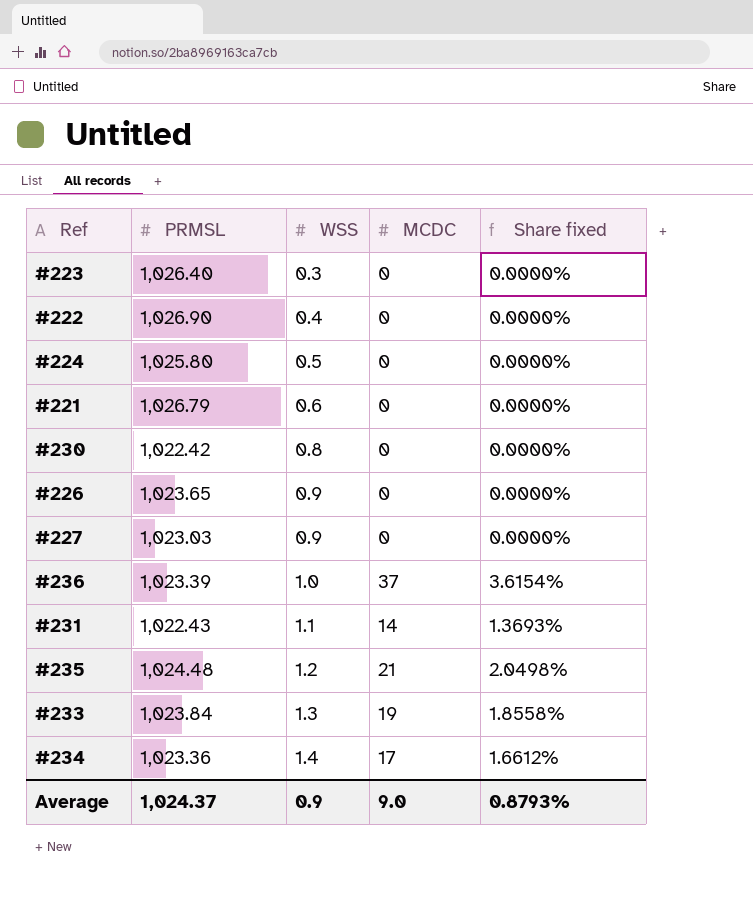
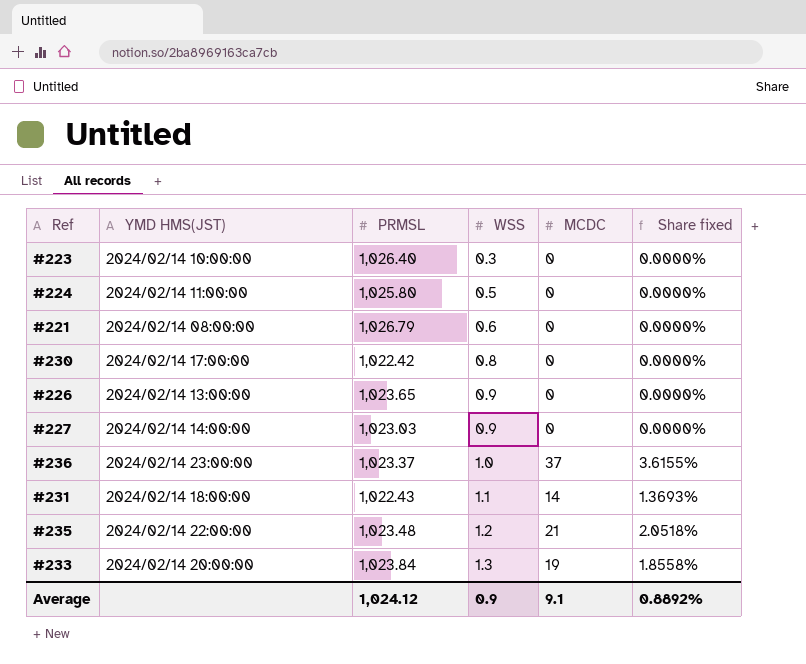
column YMD HMS(JST) | position: none -> 2
row #222: 1,026.90 | 0.4 | 0 | 0.0000% -> none
row #234: 1,023.36 | 1.4 | 17 | 1.6612% -> none
#236 | PRMSL: 1,023.39 -> 1,023.37
#236 | Share fixed: 3.6154% -> 3.6155%
#235 | PRMSL: 1,024.48 -> 1,023.48
#235 | Share fixed: 2.0498% -> 2.0518%
Average | PRMSL: 1,024.37 -> 1,024.12
Average | MCDC: 9.0 -> 9.1
Average | Share fixed: 0.8793% -> 0.8892%

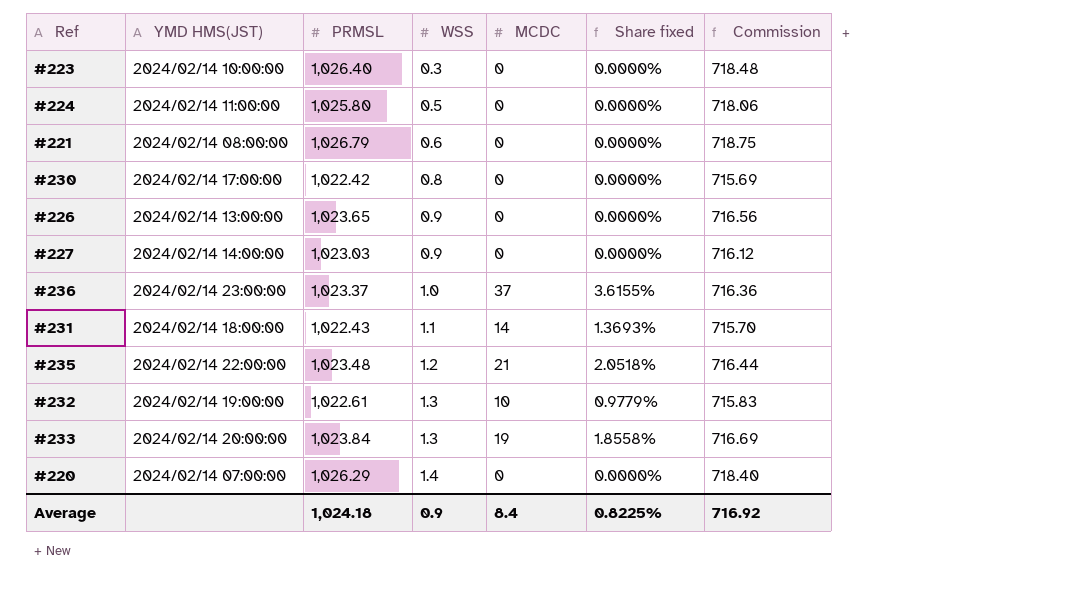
column Commission | formula: none -> [PRMSL] * 0.7
row #232: none -> 2024/02/14 19:00:00 | 1,022.61 | 1.3 | 10 | 0.9779% | 715.83
row #220: none -> 2024/02/14 07:00:00 | 1,026.29 | 1.4 | 0 | 0.0000% | 718.40
Average | PRMSL: 1,024.12 -> 1,024.18
Average | MCDC: 9.1 -> 8.4
Average | Share fixed: 0.8892% -> 0.8225%

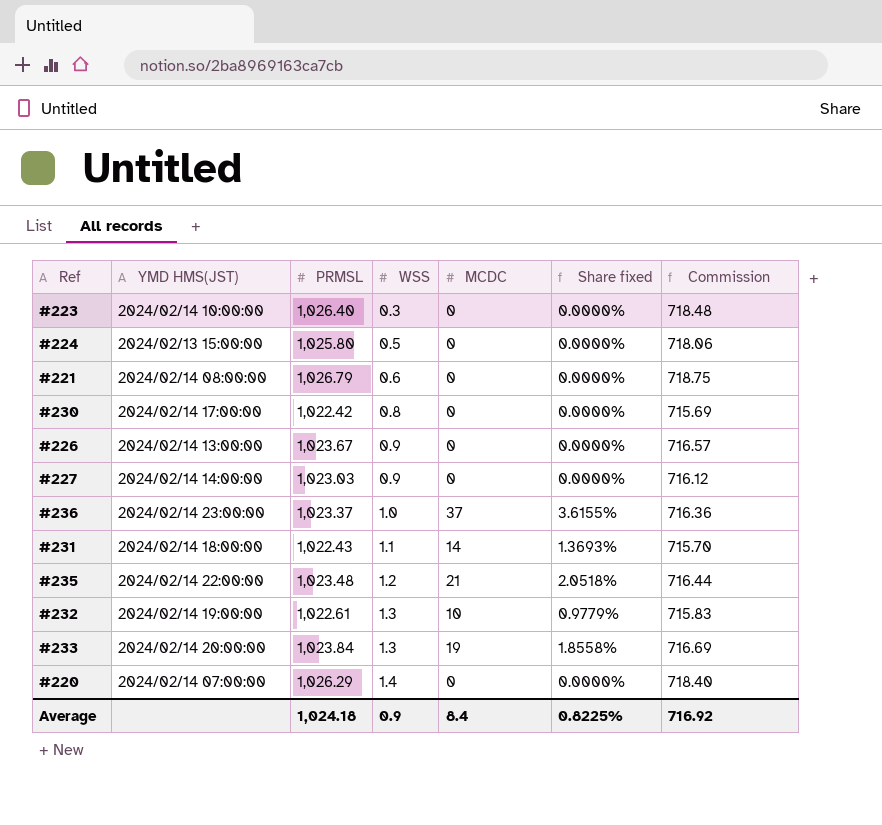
#224 | YMD HMS(JST): 2024/02/14 11:00:00 -> 2024/02/13 15:00:00
#226 | PRMSL: 1,023.65 -> 1,023.67
#226 | Commission: 716.56 -> 716.57

